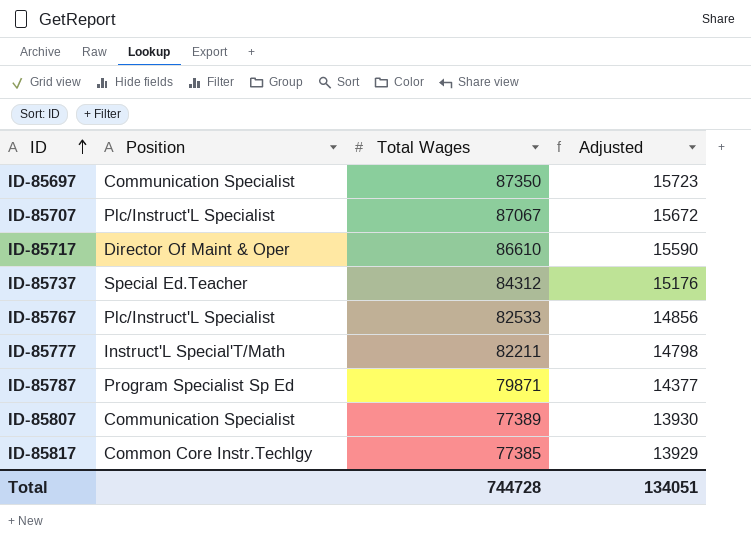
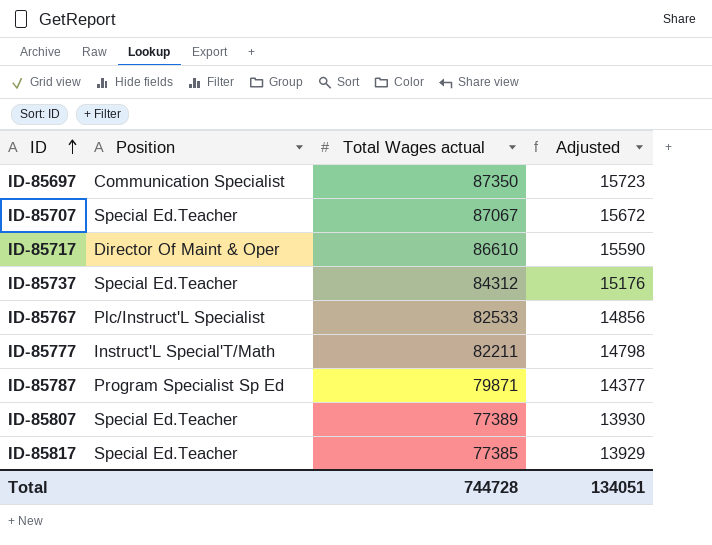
column name: Total Wages -> Total Wages actual
ID-85707 | Position: Plc/Instruct'L Specialist -> Special Ed.Teacher
ID-85807 | Position: Communication Specialist -> Special Ed.Teacher
ID-85817 | Position: Common Core Instr.Techlgy -> Special Ed.Teacher

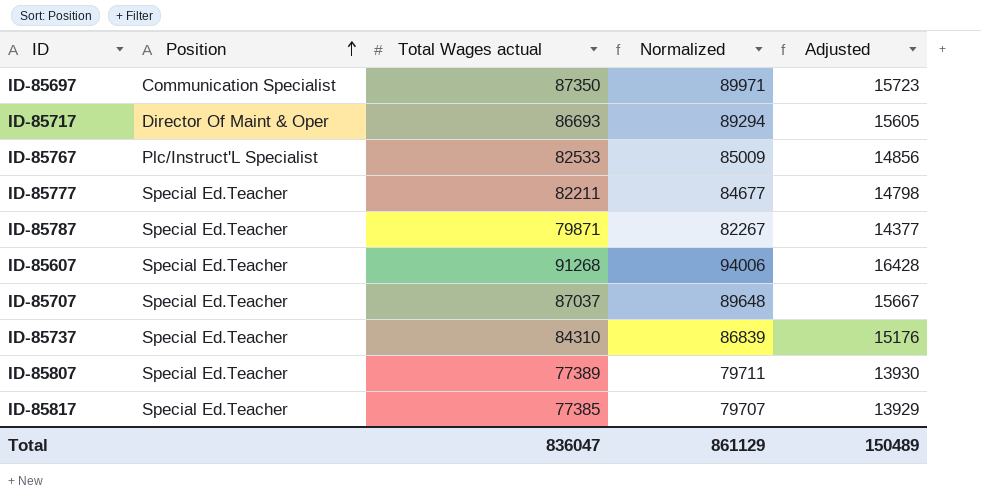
row order: ID ascending -> Position ascending
column Normalized | formula: none -> [Total Wages actual] * 1.03
ID-85717 | Total Wages actual: 86610 -> 86693
ID-85717 | Adjusted: 15590 -> 15605
ID-85777 | Position: Instruct'L Special'T/Math -> Special Ed.Teacher
ID-85787 | Position: Program Specialist Sp Ed -> Special Ed.Teacher
row ID-85607: none -> Special Ed.Teacher | 91268 | 94006 | 16428
ID-85707 | Total Wages actual: 87067 -> 87037
ID-85707 | Adjusted: 15672 -> 15667
ID-85737 | Total Wages actual: 84312 -> 84310
Total | Total Wages actual: 744728 -> 836047
Total | Adjusted: 134051 -> 150489

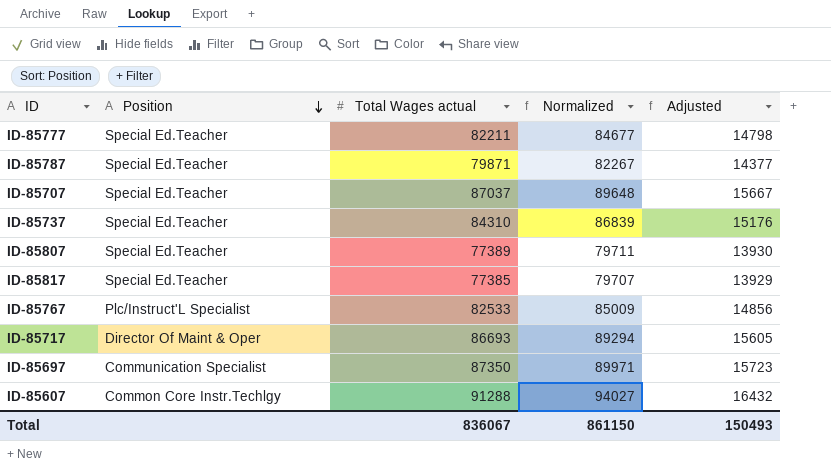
row order: Position ascending -> Position descending
ID-85607 | Position: Special Ed.Teacher -> Common Core Instr.Techlgy
ID-85607 | Total Wages actual: 91268 -> 91288
ID-85607 | Normalized: 94006 -> 94027
ID-85607 | Adjusted: 16428 -> 16432
Total | Total Wages actual: 836047 -> 836067
Total | Normalized: 861129 -> 861150
Total | Adjusted: 150489 -> 150493

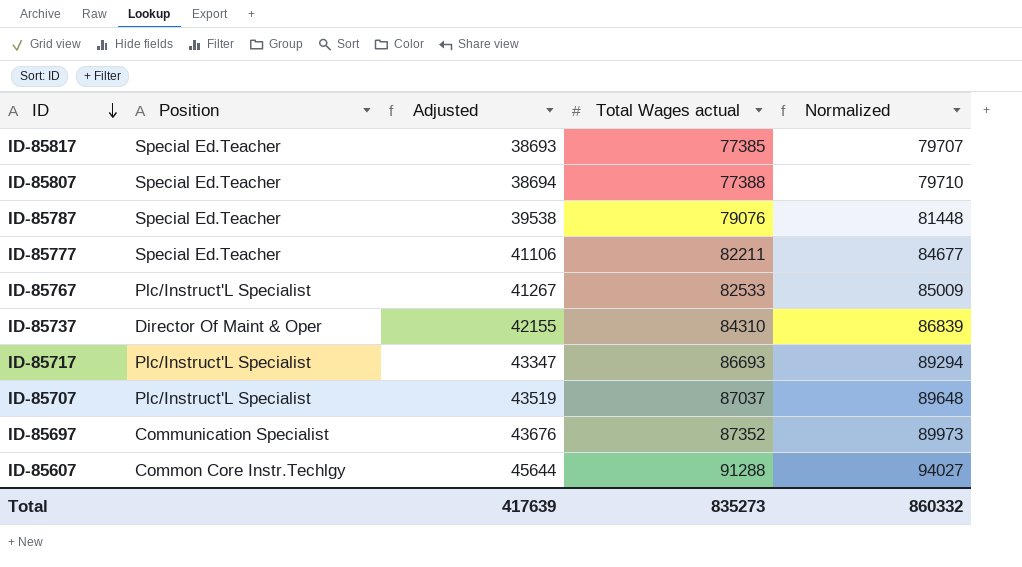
row order: Position descending -> ID descending
column Adjusted | formula: [Total Wages actual] * 0.18 -> [Total Wages actual] * 0.5
column Adjusted | position: 5 -> 3
ID-85807 | Total Wages actual: 77389 -> 77388
ID-85807 | Normalized: 79711 -> 79710
ID-85787 | Total Wages actual: 79871 -> 79076
ID-85787 | Normalized: 82267 -> 81448
ID-85737 | Position: Special Ed.Teacher -> Director Of Maint & Oper
ID-85717 | Position: Director Of Maint & Oper -> Plc/Instruct'L Specialist
ID-85707 | Position: Special Ed.Teacher -> Plc/Instruct'L Specialist
ID-85697 | Total Wages actual: 87350 -> 87352
ID-85697 | Normalized: 89971 -> 89973
Total | Adjusted: 150493 -> 417639
Total | Total Wages actual: 836067 -> 835273
Total | Normalized: 861150 -> 860332

